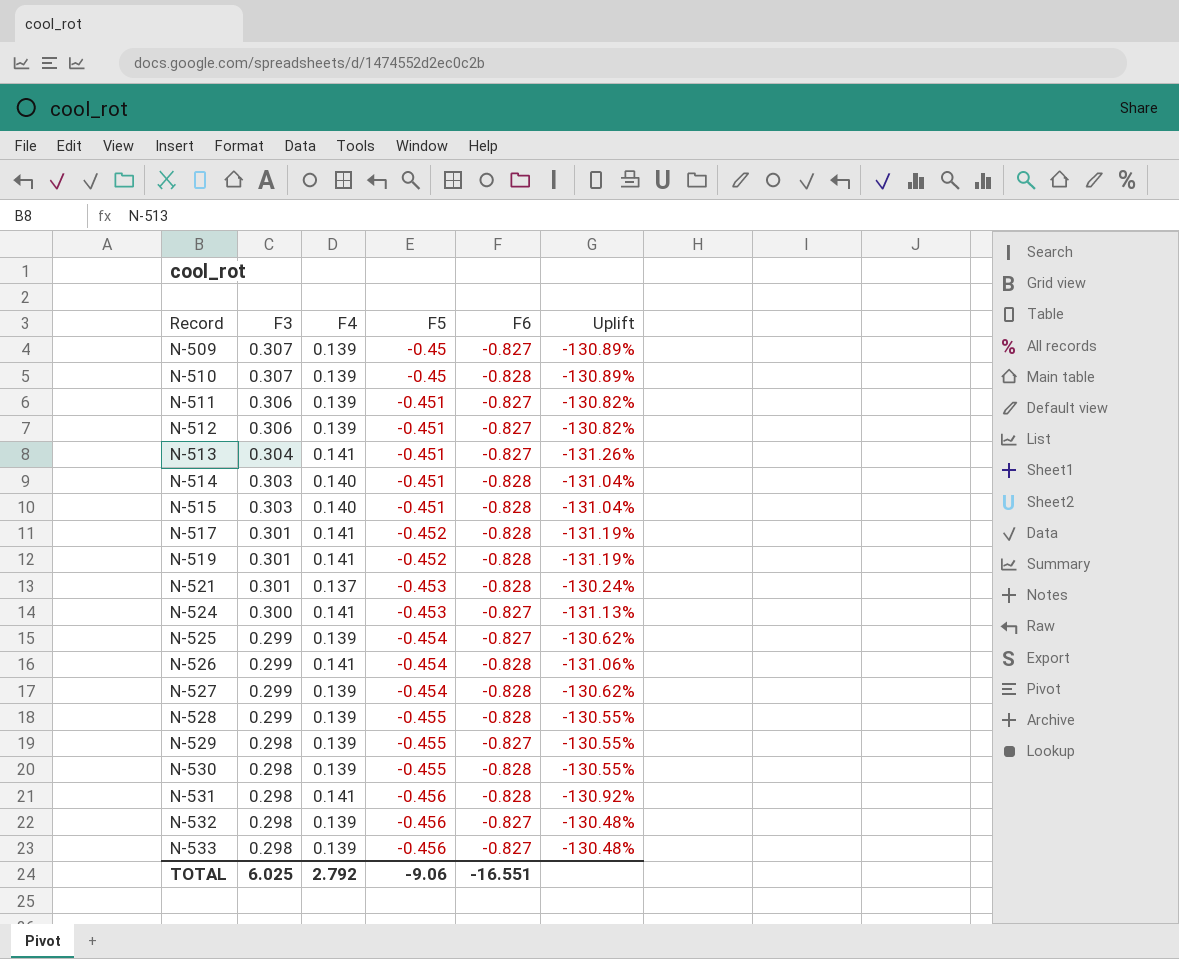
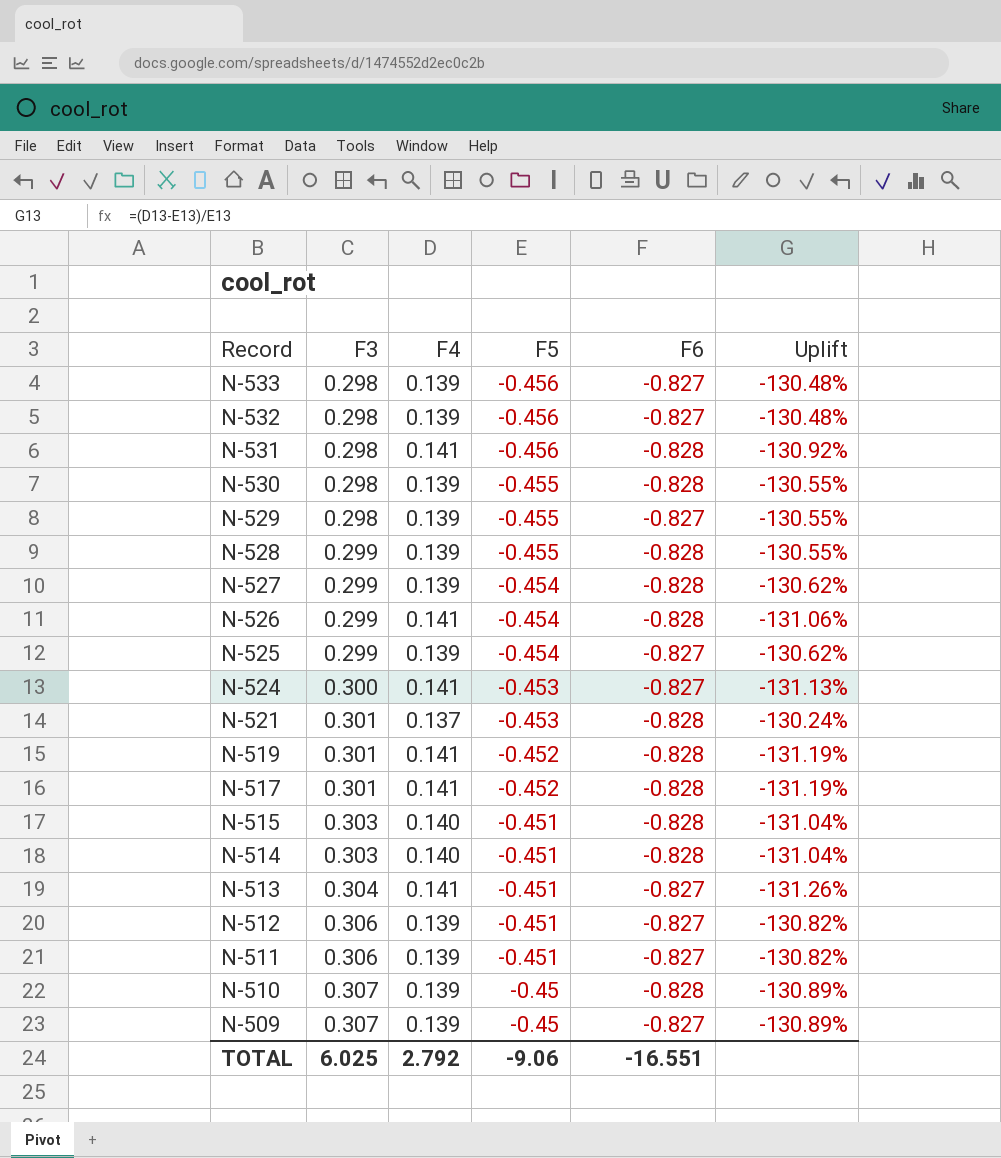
row order: Record ascending -> Record descending

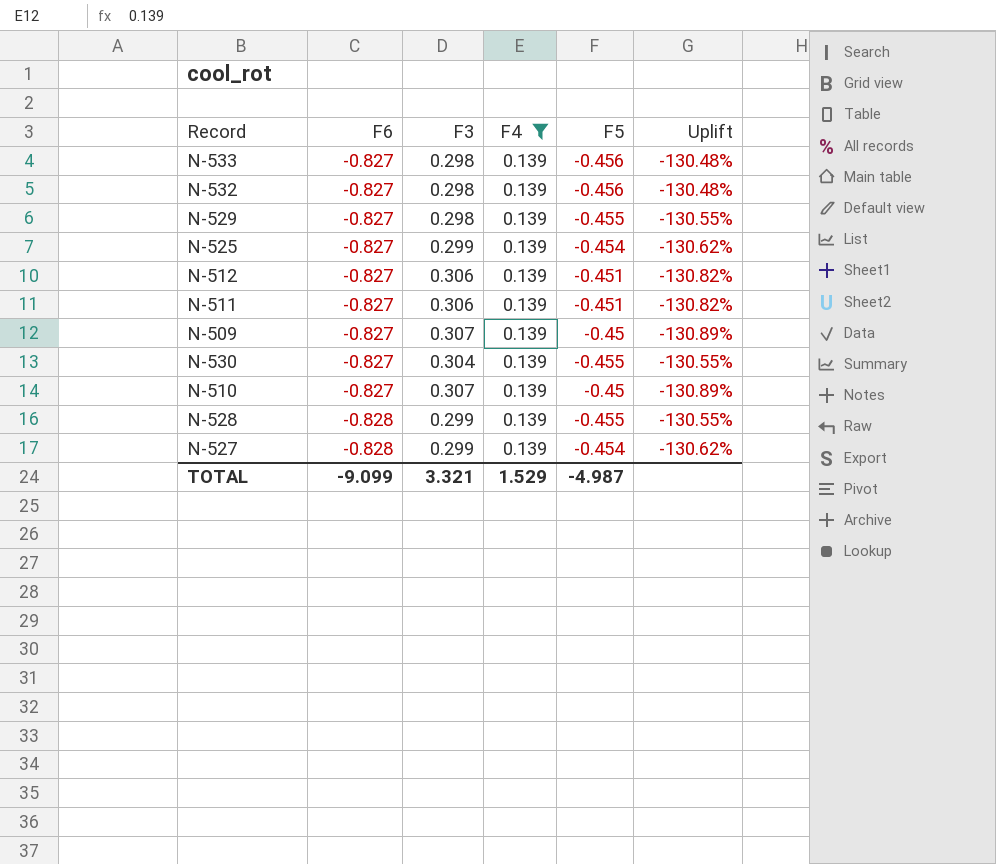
filter: none -> F4 = 0.139
row order: Record descending -> F6 descending
column F6 | position: 5 -> 2
N-530 | F6: -0.828 -> -0.827
N-530 | F3: 0.298 -> 0.304
N-510 | F6: -0.828 -> -0.827
TOTAL | F6: -16.551 -> -9.099
TOTAL | F3: 6.025 -> 3.321
TOTAL | F4: 2.792 -> 1.529
TOTAL | F5: -9.06 -> -4.987

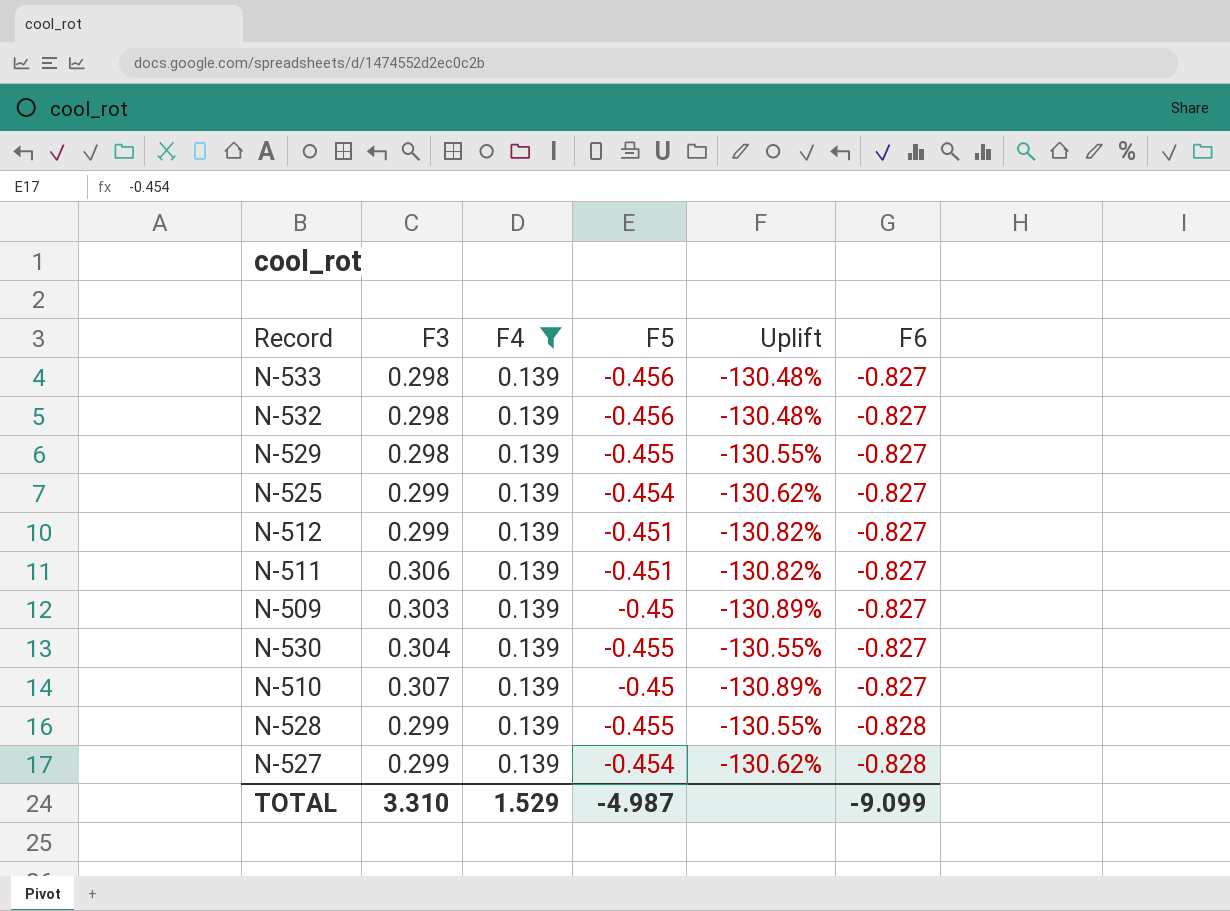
column F6 | position: 2 -> 6
N-512 | F3: 0.306 -> 0.299
N-509 | F3: 0.307 -> 0.303
TOTAL | F3: 3.321 -> 3.310

